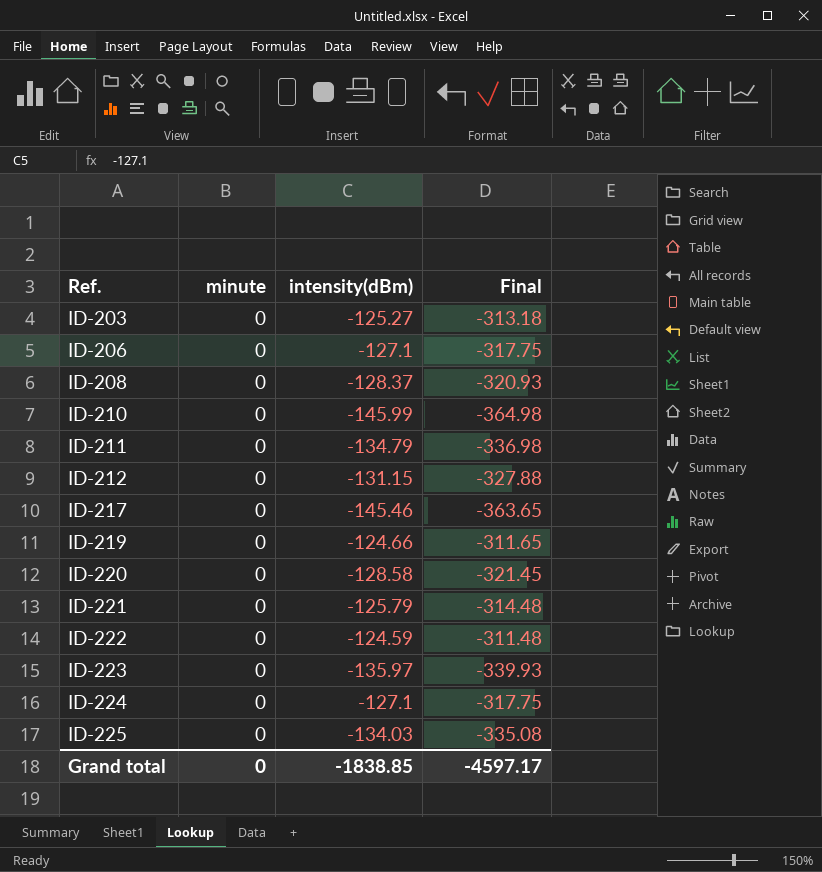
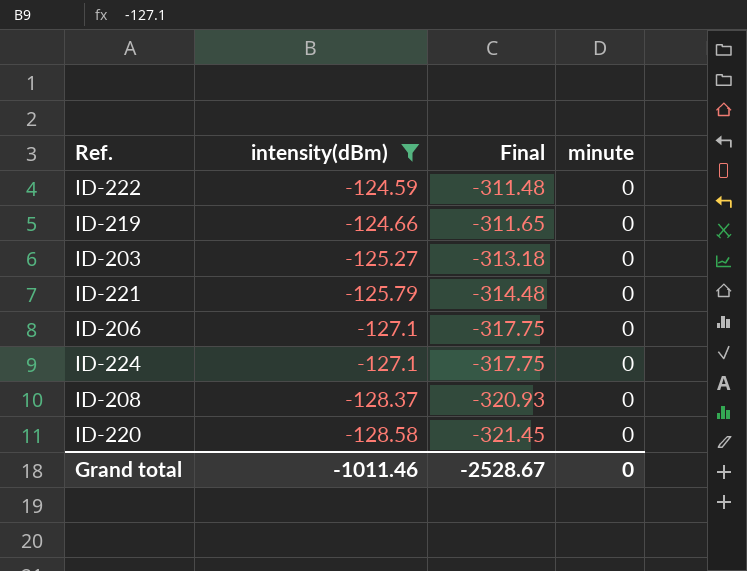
filter: none -> intensity(dBm) >= -128.58
row order: Ref. ascending -> intensity(dBm) descending
column minute | position: 2 -> 4
Grand total | intensity(dBm): -1838.85 -> -1011.46
Grand total | Final: -4597.17 -> -2528.67

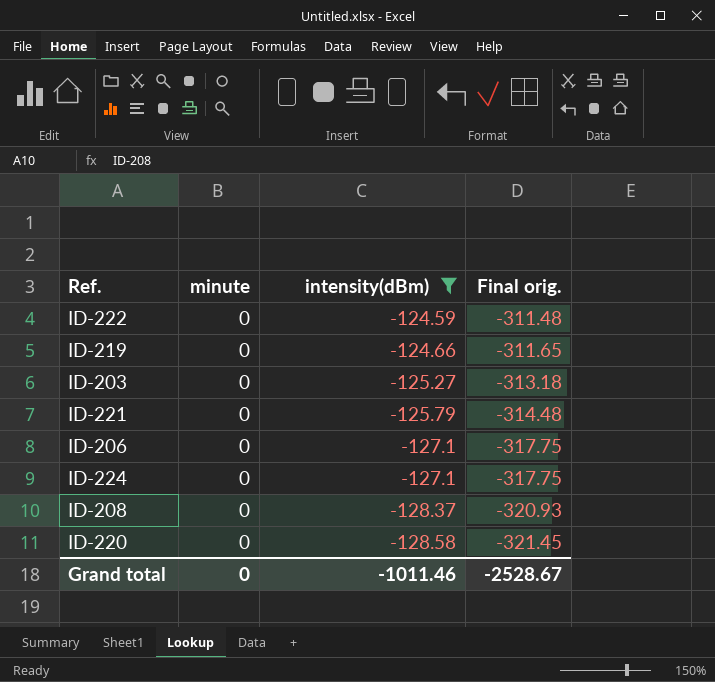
column minute | position: 4 -> 2
column name: Final -> Final orig.

